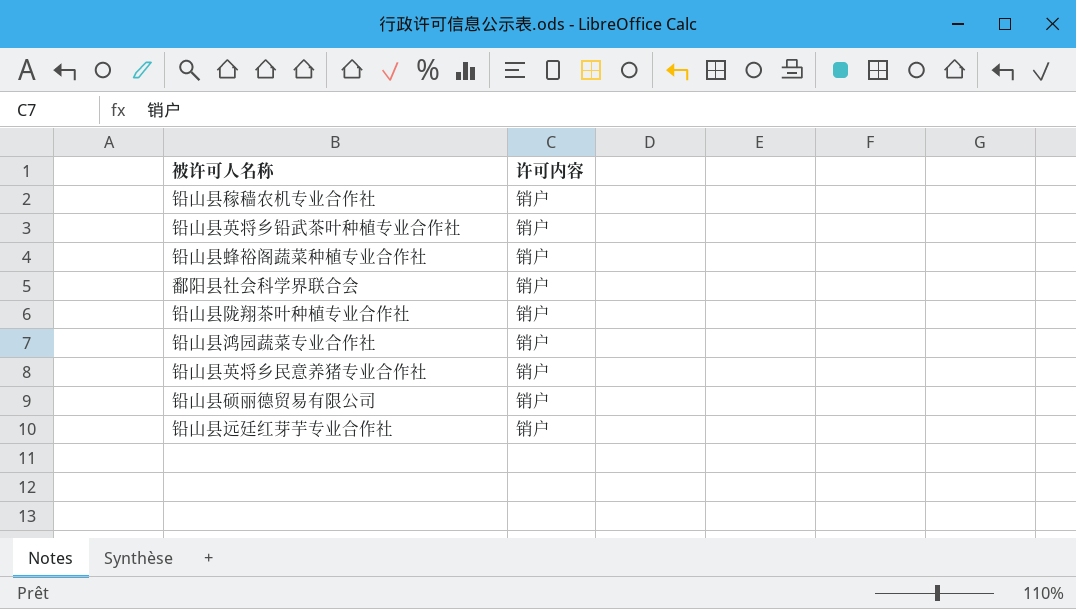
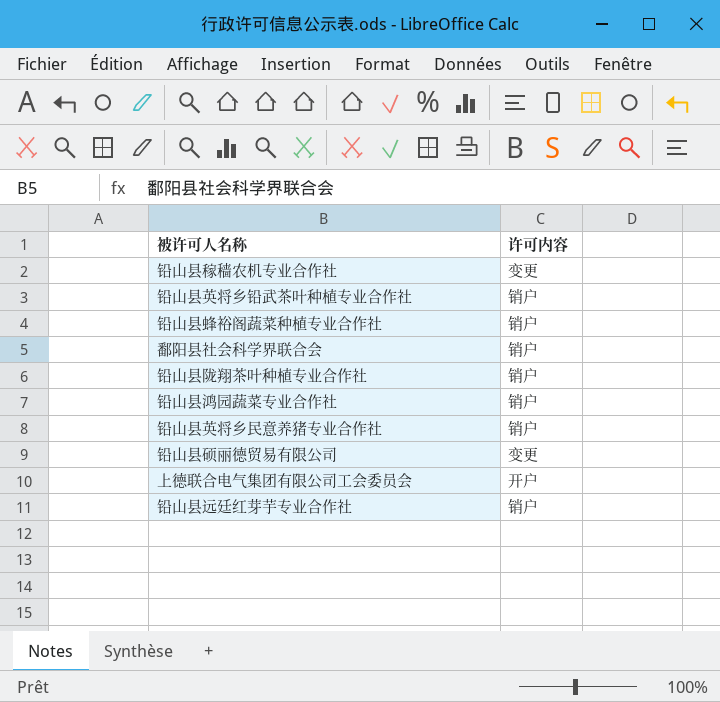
铅山县稼穑农机专业合作社 | 许可内容: 销户 -> 变更
铅山县硕丽德贸易有限公司 | 许可内容: 销户 -> 变更
row 上德联合电气集团有限公司工会委员会: none -> 开户

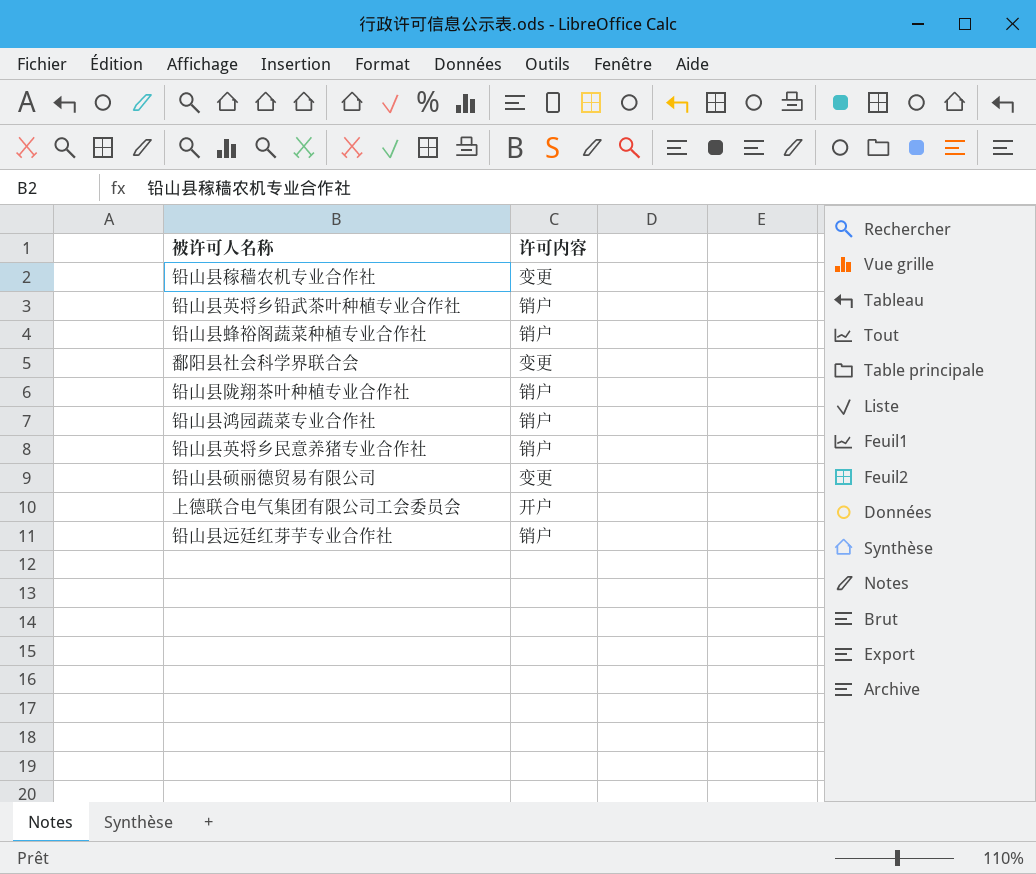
鄱阳县社会科学界联合会 | 许可内容: 销户 -> 变更

